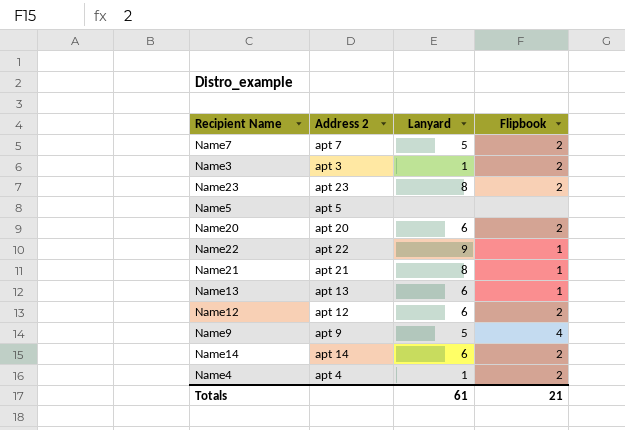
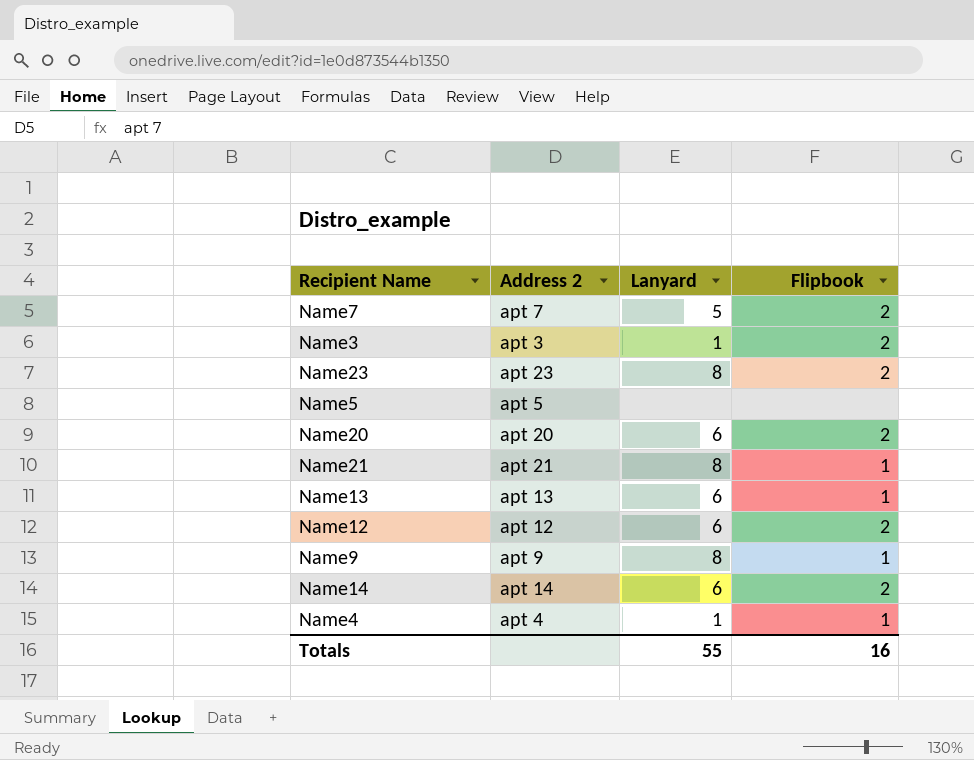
row Name22: apt 22 | 9 | 1 -> none
Name9 | Lanyard: 5 -> 8
Name9 | Flipbook: 4 -> 1
Name4 | Flipbook: 2 -> 1
Totals | Lanyard: 61 -> 55
Totals | Flipbook: 21 -> 16

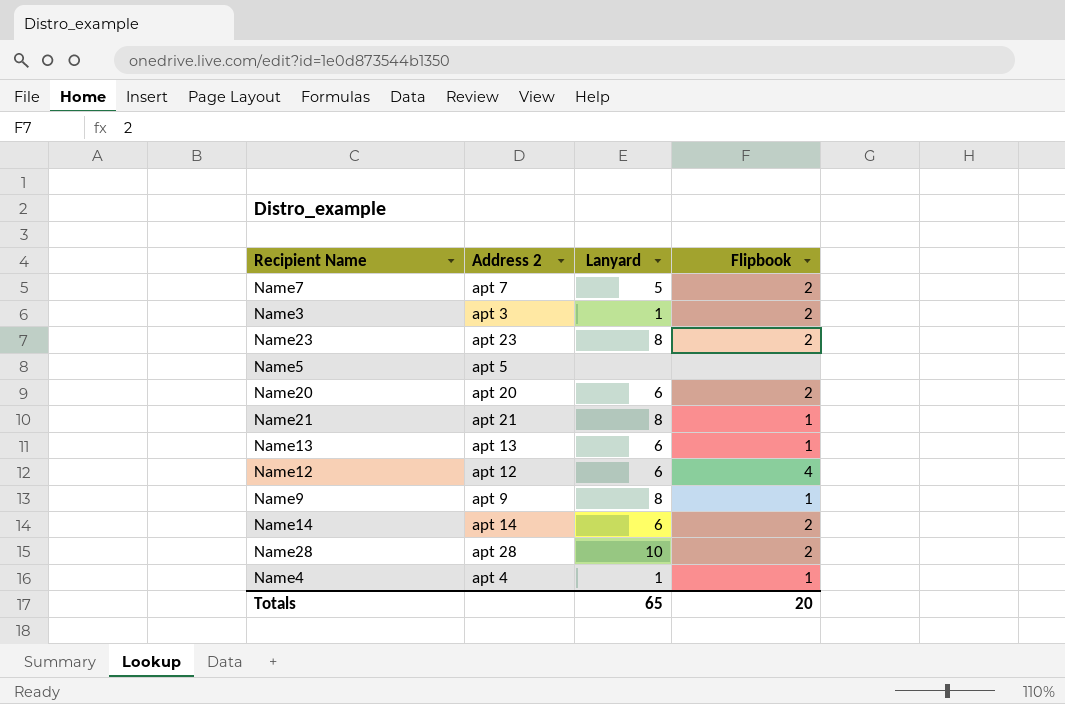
Name12 | Flipbook: 2 -> 4
row Name28: none -> apt 28 | 10 | 2
Totals | Lanyard: 55 -> 65
Totals | Flipbook: 16 -> 20

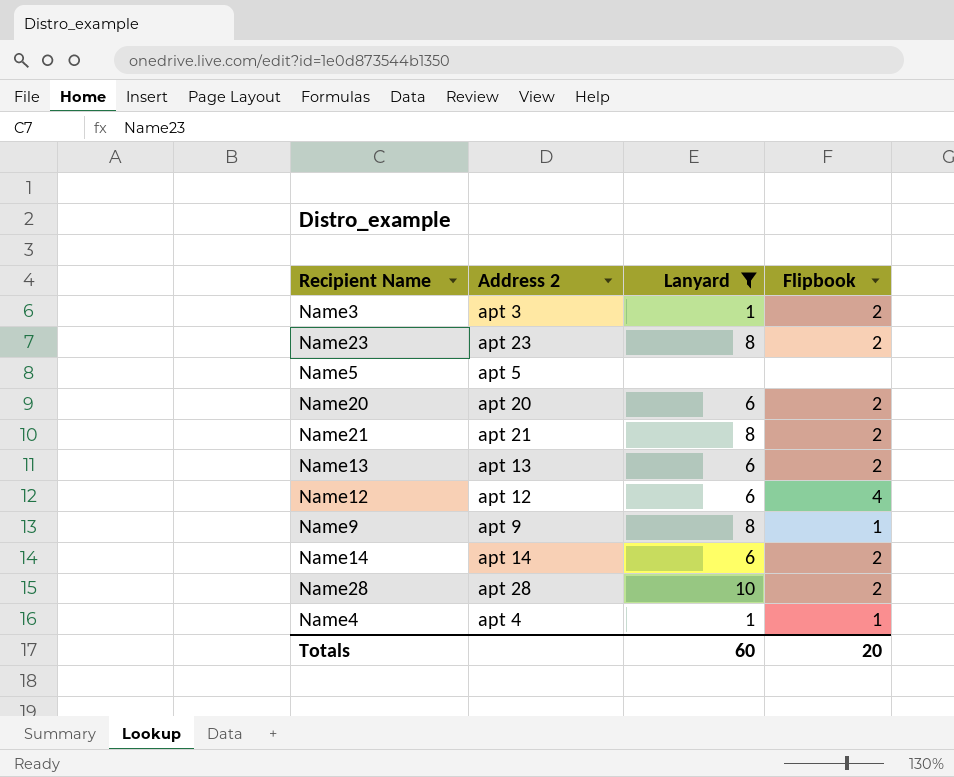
filter: none -> Lanyard != 5
Name21 | Flipbook: 1 -> 2
Name13 | Flipbook: 1 -> 2
Totals | Lanyard: 65 -> 60

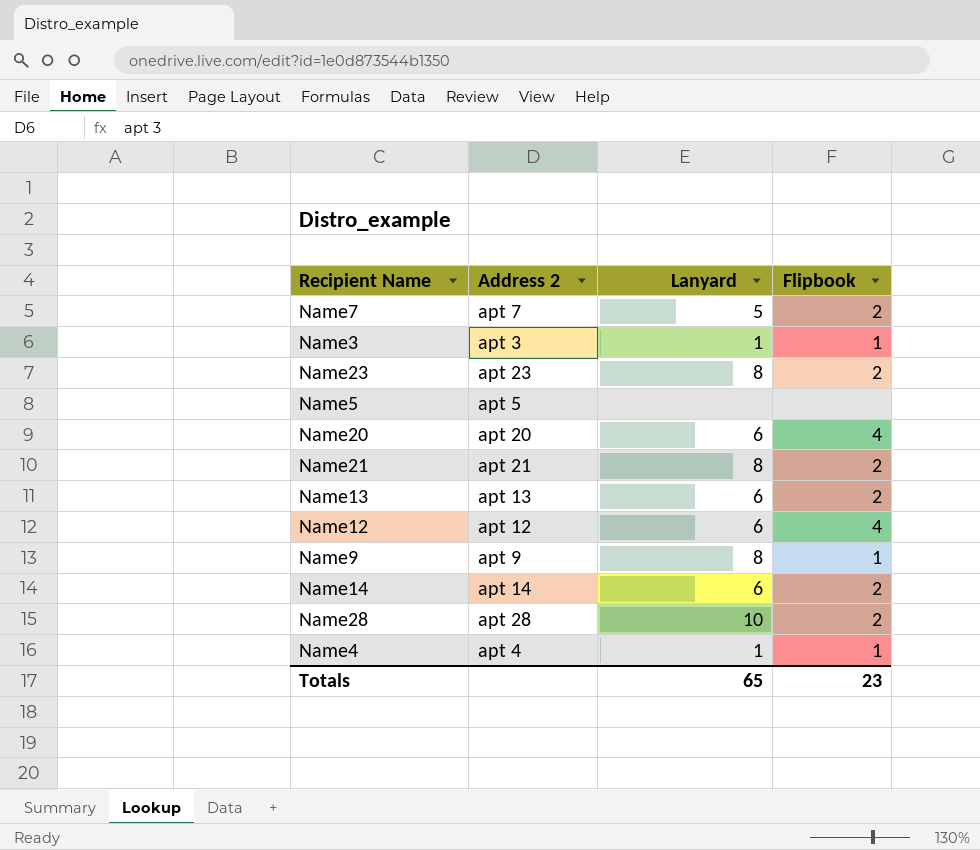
filter: Lanyard != 5 -> none
Name3 | Flipbook: 2 -> 1
Name20 | Flipbook: 2 -> 4
Totals | Lanyard: 60 -> 65
Totals | Flipbook: 20 -> 23

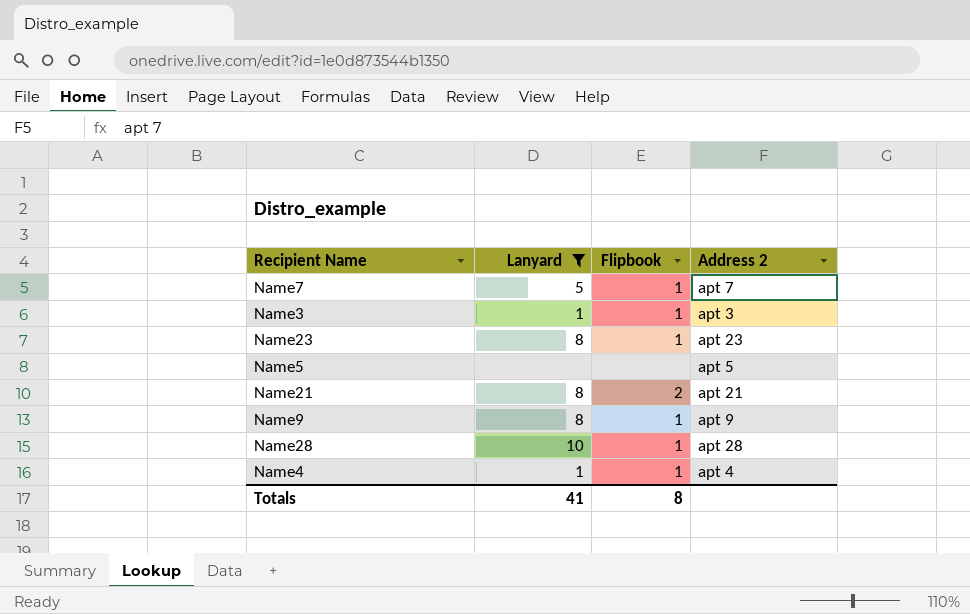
filter: none -> Lanyard != 6
column Address 2 | position: 2 -> 4
Name7 | Flipbook: 2 -> 1
Name23 | Flipbook: 2 -> 1
Name28 | Flipbook: 2 -> 1
Totals | Lanyard: 65 -> 41
Totals | Flipbook: 23 -> 8

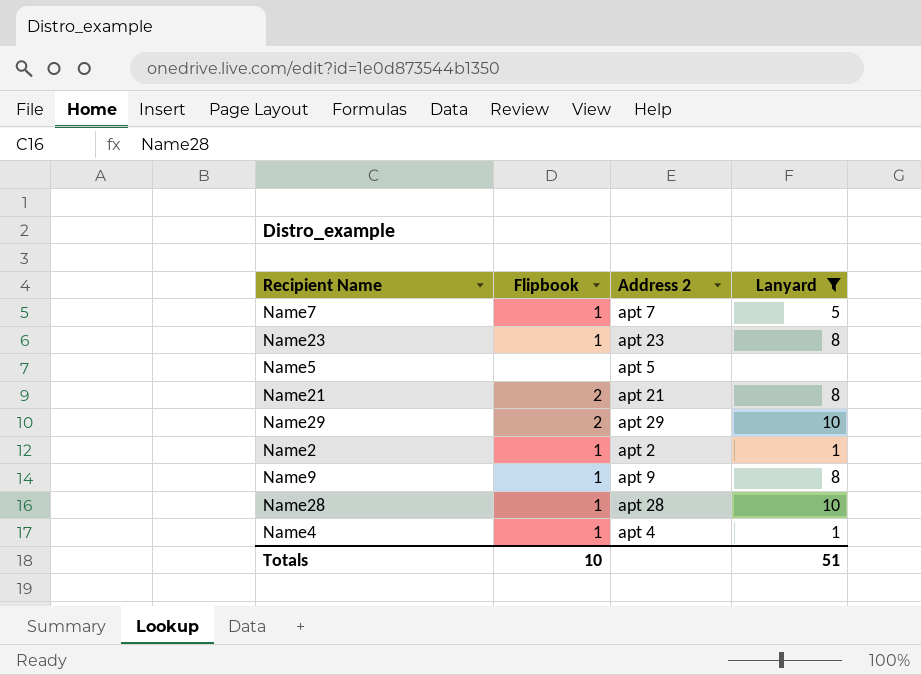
column Lanyard | position: 2 -> 4
row Name3: 1 | 1 | apt 3 -> none
row Name29: none -> 2 | apt 29 | 10
row Name2: none -> 1 | apt 2 | 1
Totals | Flipbook: 8 -> 10
Totals | Lanyard: 41 -> 51

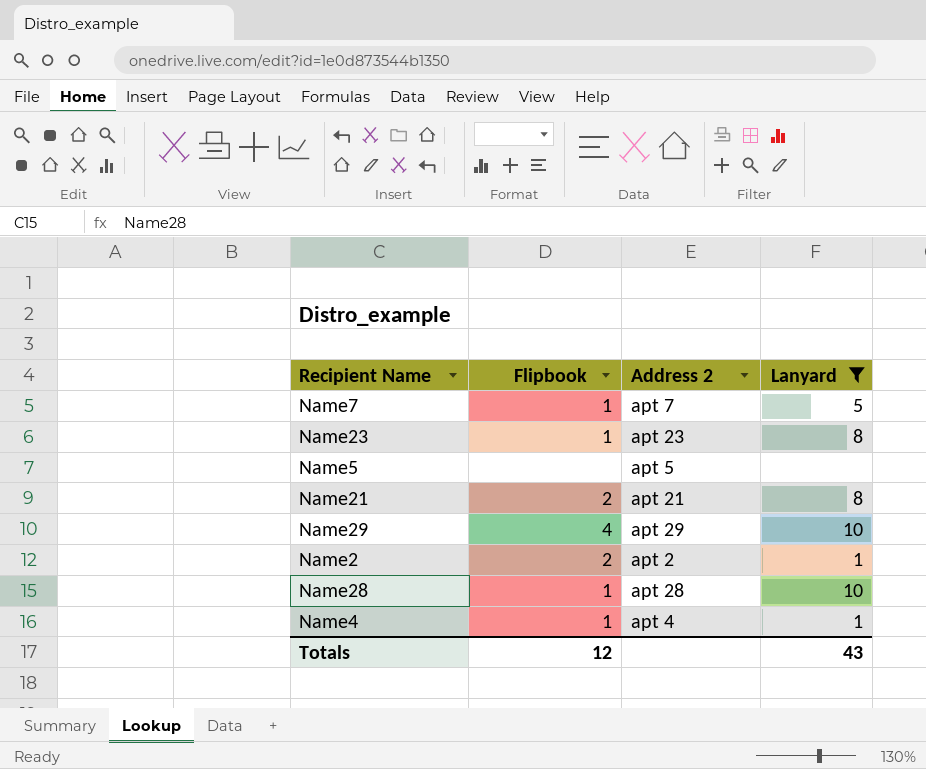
row Name9: 1 | apt 9 | 8 -> none
Name29 | Flipbook: 2 -> 4
Name2 | Flipbook: 1 -> 2
Totals | Flipbook: 10 -> 12
Totals | Lanyard: 51 -> 43

